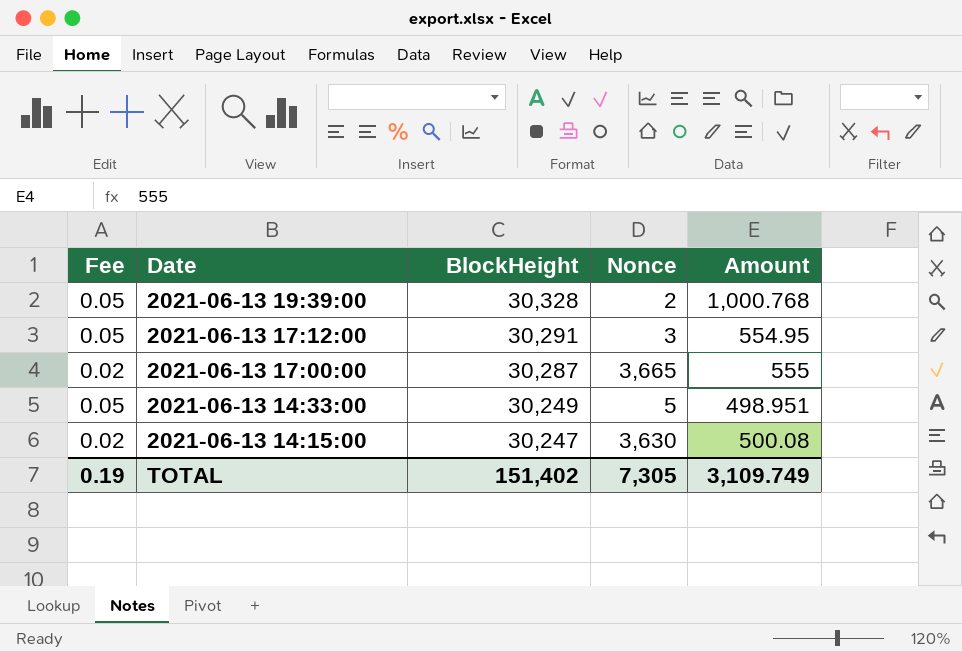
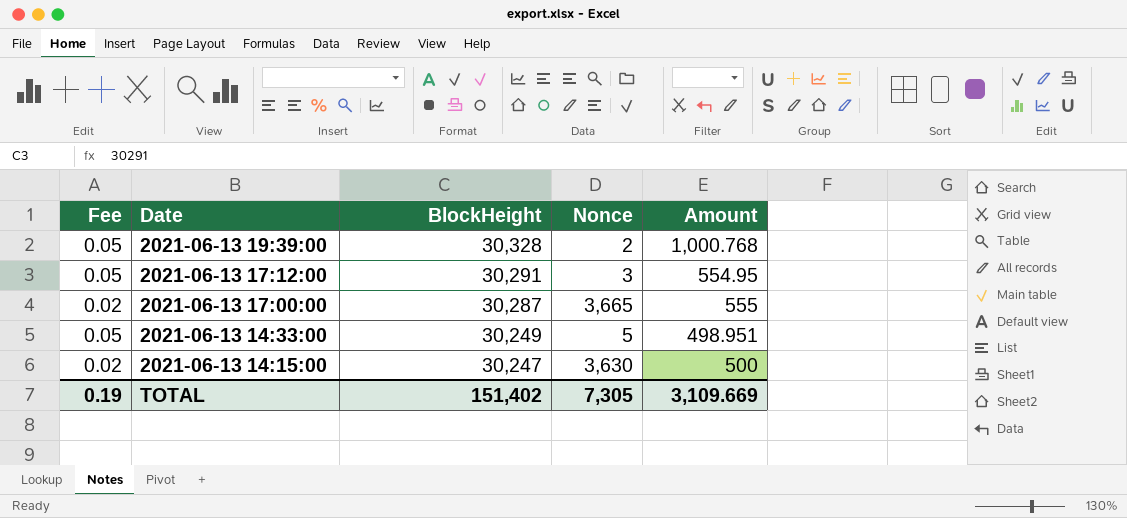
2021-06-13 14:15:00 | Amount: 500.08 -> 500
TOTAL | Amount: 3,109.749 -> 3,109.669

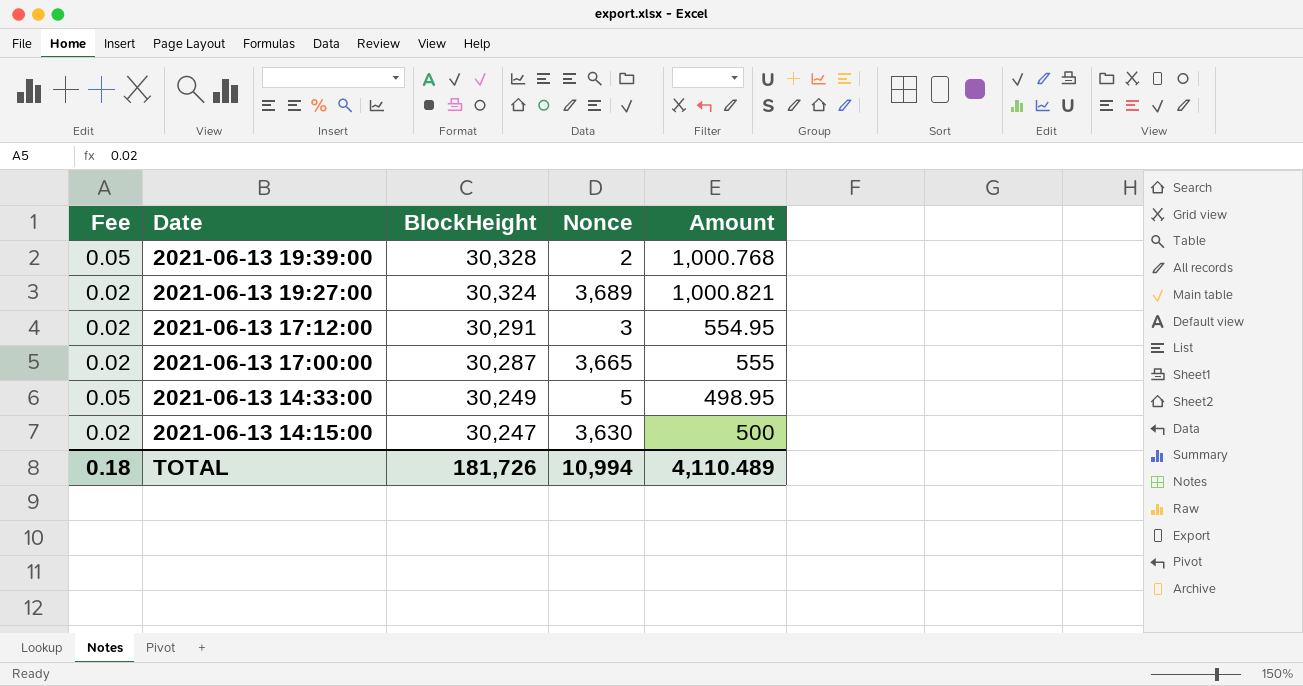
row 2021-06-13 19:27:00: none -> 0.02 | 30,324 | 3,689 | 1,000.821
2021-06-13 17:12:00 | Fee: 0.05 -> 0.02
2021-06-13 14:33:00 | Amount: 498.951 -> 498.95
TOTAL | Fee: 0.19 -> 0.18
TOTAL | BlockHeight: 151,402 -> 181,726
TOTAL | Nonce: 7,305 -> 10,994
TOTAL | Amount: 3,109.669 -> 4,110.489

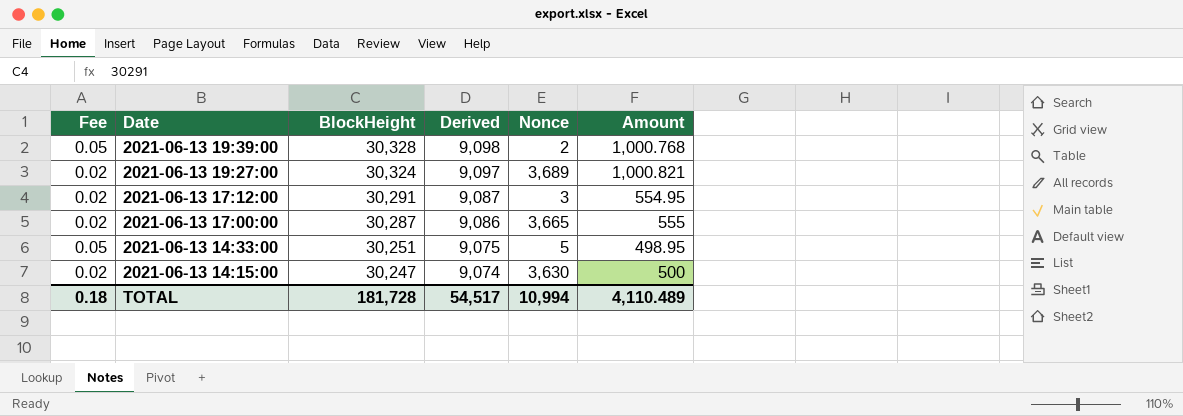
column Derived | formula: none -> [BlockHeight] * 0.3
2021-06-13 14:33:00 | BlockHeight: 30,249 -> 30,251
TOTAL | BlockHeight: 181,726 -> 181,728

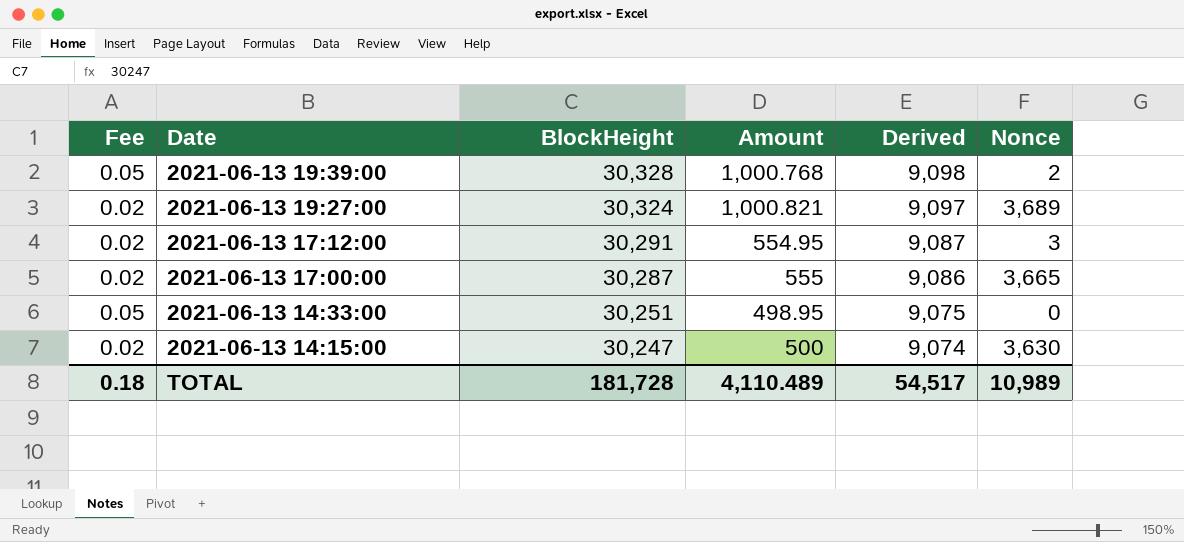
column Amount | position: 6 -> 4
2021-06-13 14:33:00 | Nonce: 5 -> 0
TOTAL | Nonce: 10,994 -> 10,989

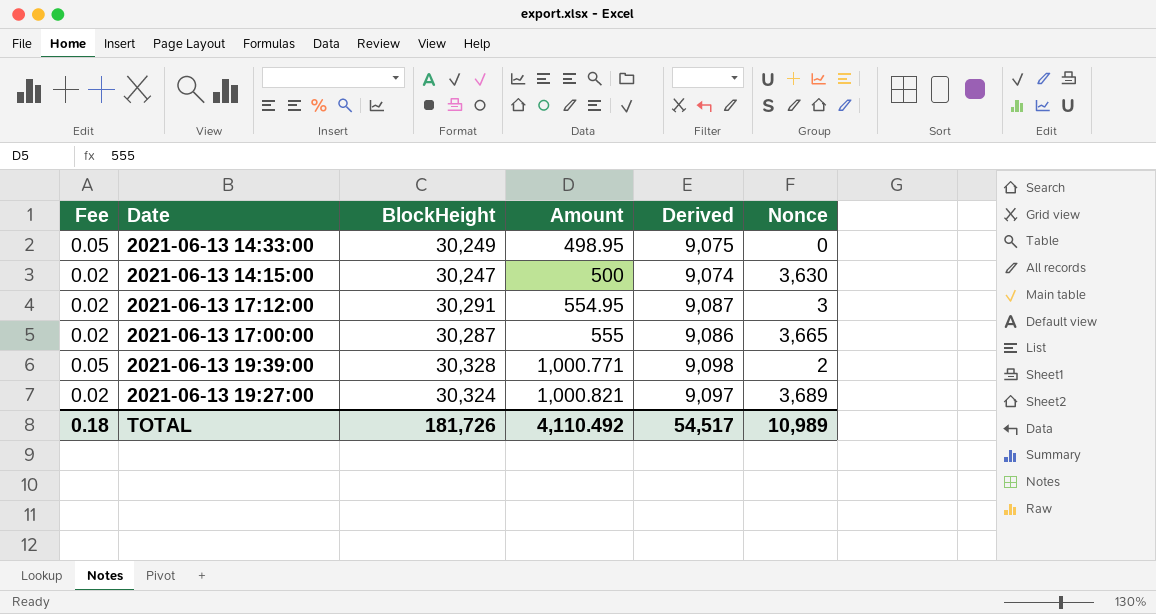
row order: Date descending -> Amount ascending
2021-06-13 14:33:00 | BlockHeight: 30,251 -> 30,249
2021-06-13 19:39:00 | Amount: 1,000.768 -> 1,000.771
TOTAL | BlockHeight: 181,728 -> 181,726
TOTAL | Amount: 4,110.489 -> 4,110.492

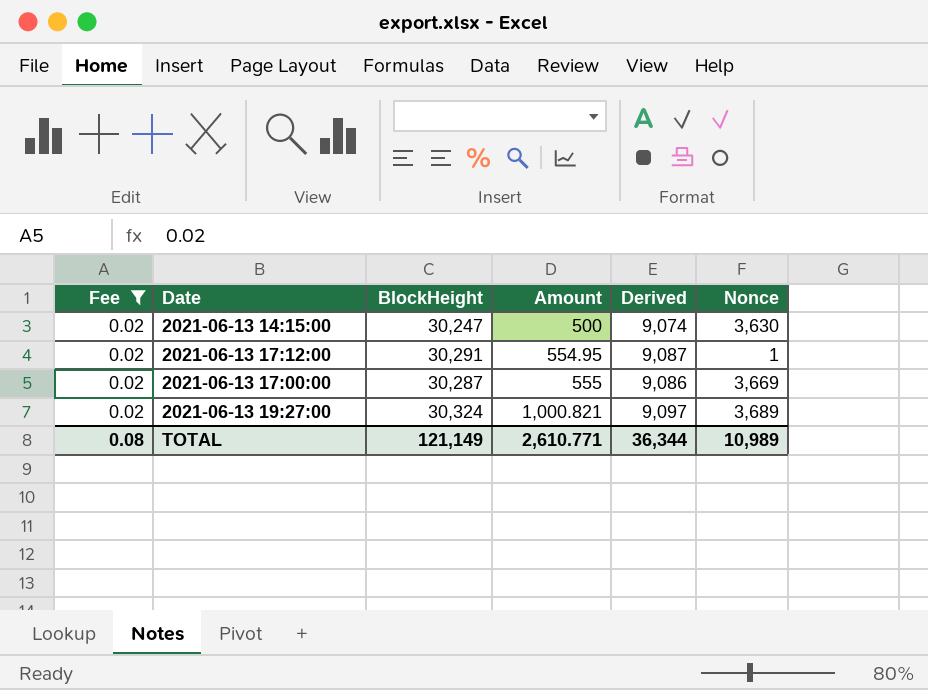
filter: none -> Fee = 0.02
2021-06-13 17:12:00 | Nonce: 3 -> 1
2021-06-13 17:00:00 | Nonce: 3,665 -> 3,669
TOTAL | Fee: 0.18 -> 0.08
TOTAL | BlockHeight: 181,726 -> 121,149
TOTAL | Amount: 4,110.492 -> 2,610.771
TOTAL | Derived: 54,517 -> 36,344

